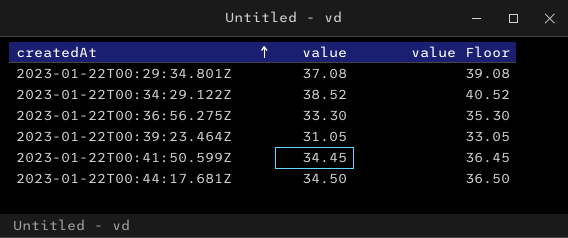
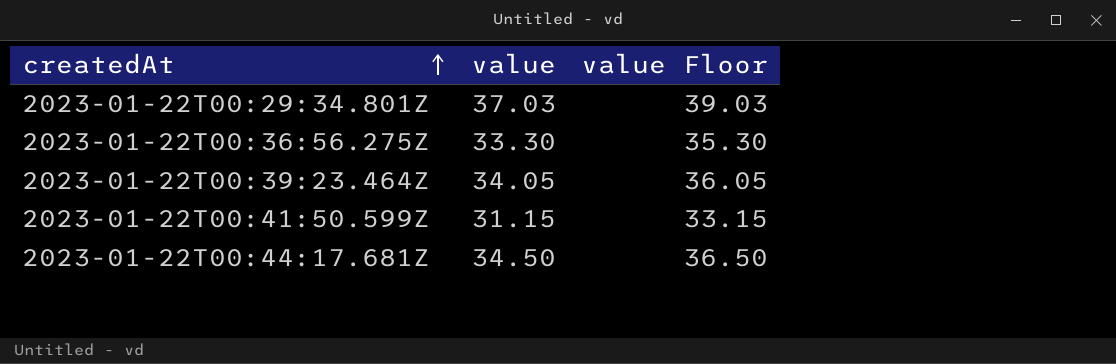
row 2023-01-22T00:34:29.122Z: 38.52 | 40.52 -> none
2023-01-22T00:29:34.801Z | value: 37.08 -> 37.03
2023-01-22T00:29:34.801Z | value Floor: 39.08 -> 39.03
2023-01-22T00:39:23.464Z | value: 31.05 -> 34.05
2023-01-22T00:39:23.464Z | value Floor: 33.05 -> 36.05
2023-01-22T00:41:50.599Z | value: 34.45 -> 31.15
2023-01-22T00:41:50.599Z | value Floor: 36.45 -> 33.15

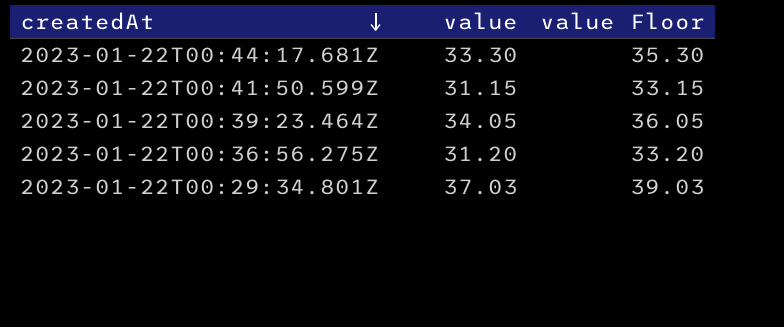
row order: createdAt ascending -> createdAt descending
2023-01-22T00:44:17.681Z | value: 34.50 -> 33.30
2023-01-22T00:44:17.681Z | value Floor: 36.50 -> 35.30
2023-01-22T00:36:56.275Z | value: 33.30 -> 31.20
2023-01-22T00:36:56.275Z | value Floor: 35.30 -> 33.20

